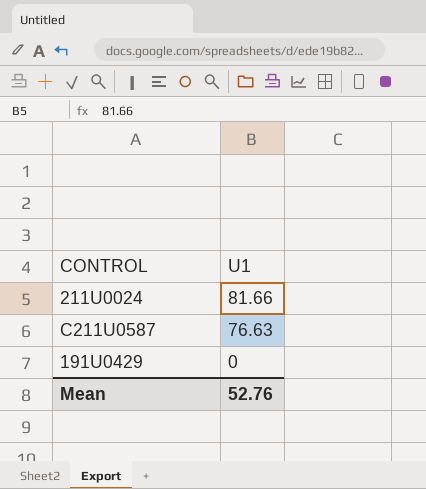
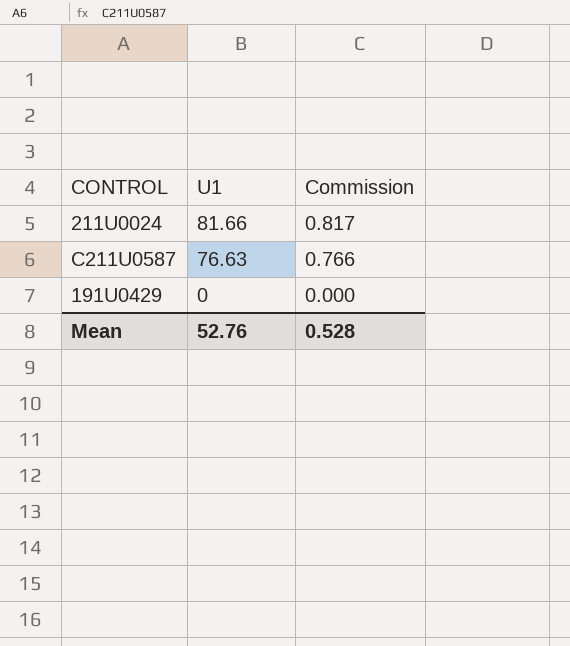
column Commission | formula: none -> [U1] * 0.01

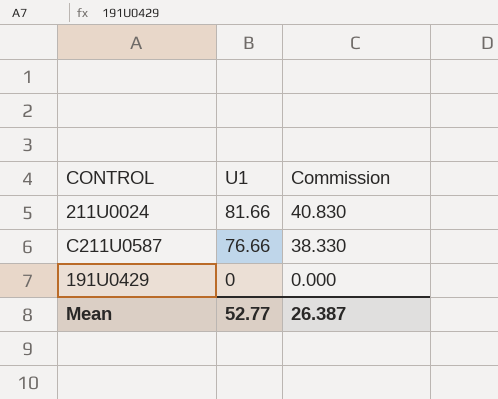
column Commission | formula: [U1] * 0.01 -> [U1] * 0.5
C211U0587 | U1: 76.63 -> 76.66
Mean | U1: 52.76 -> 52.77
Mean | Commission: 0.528 -> 26.387

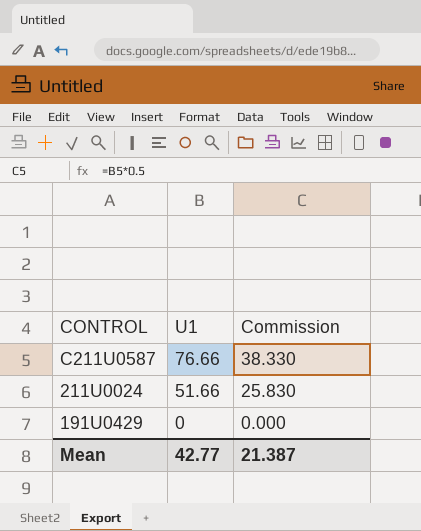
row order: U1 descending -> CONTROL descending
211U0024 | U1: 81.66 -> 51.66
211U0024 | Commission: 40.830 -> 25.830
Mean | U1: 52.77 -> 42.77
Mean | Commission: 26.387 -> 21.387

